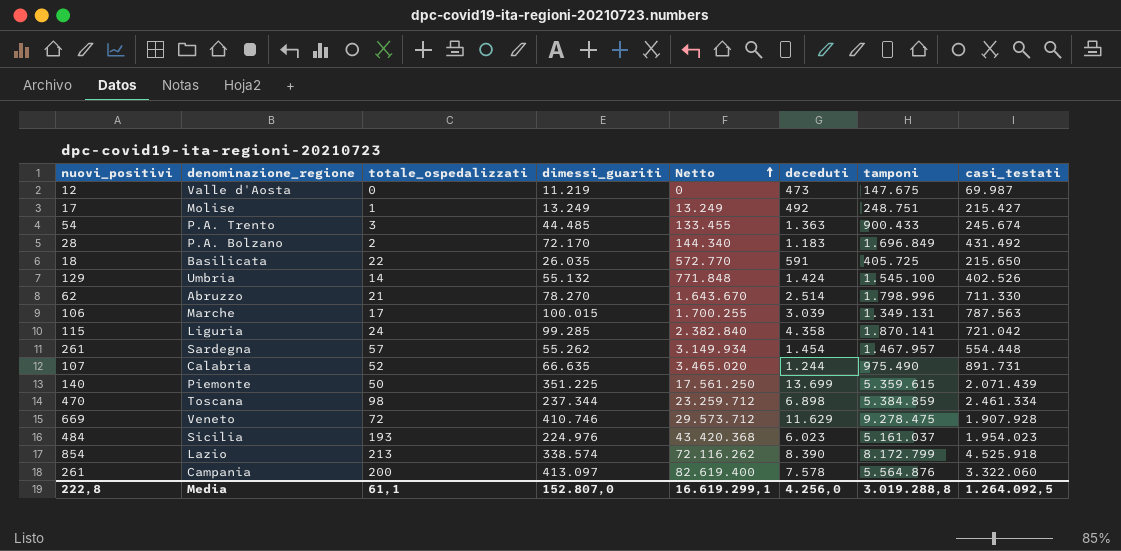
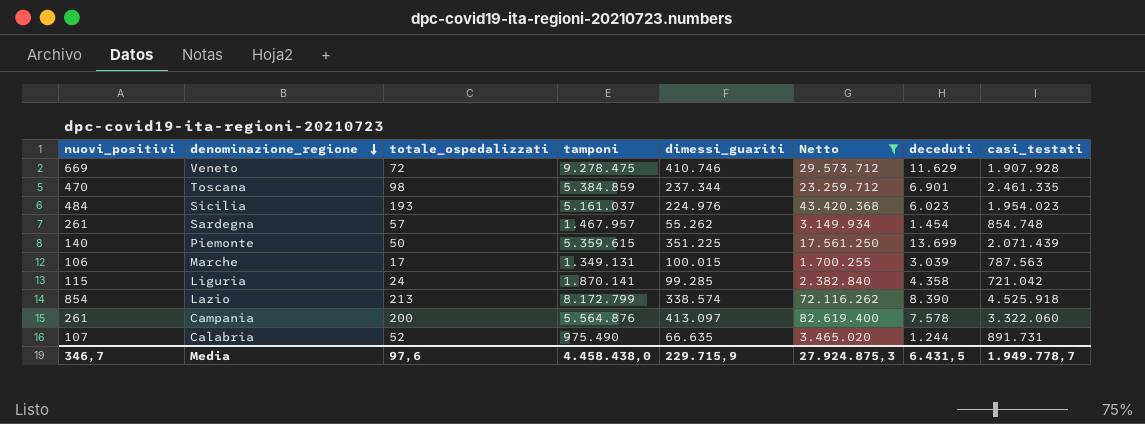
filter: none -> Netto >= 1.700.255
row order: Netto ascending -> denominazione_regione descending
column tamponi | position: 7 -> 4
Toscana | deceduti: 6.898 -> 6.901
Toscana | casi_testati: 2.461.334 -> 2.461.335
Sardegna | casi_testati: 554.448 -> 854.748
Media | nuovi_positivi: 222,8 -> 346,7
Media | totale_ospedalizzati: 61,1 -> 97,6
Media | tamponi: 3.019.288,8 -> 4.458.438,0
Media | dimessi_guariti: 152.807,0 -> 229.715,9
Media | Netto: 16.619.299,1 -> 27.924.875,3
Media | deceduti: 4.256,0 -> 6.431,5
Media | casi_testati: 1.264.092,5 -> 1.949.778,7

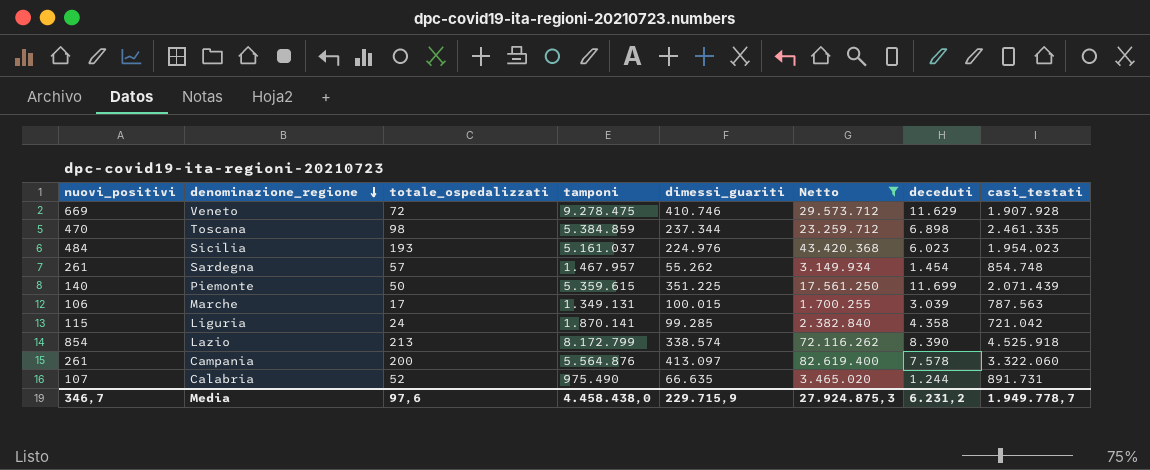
Toscana | deceduti: 6.901 -> 6.898
Piemonte | deceduti: 13.699 -> 11.699
Media | deceduti: 6.431,5 -> 6.231,2

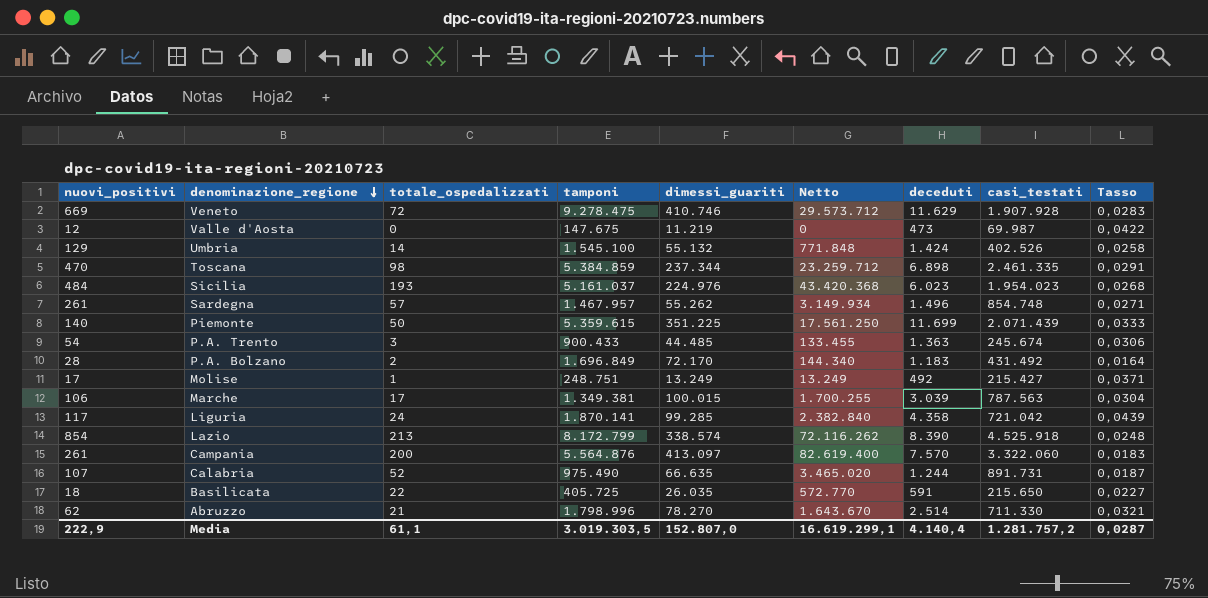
filter: Netto >= 1.700.255 -> none
column Tasso | formula: none -> [deceduti] / [dimessi_guariti]
Sardegna | deceduti: 1.454 -> 1.496
Marche | tamponi: 1.349.131 -> 1.349.381
Liguria | nuovi_positivi: 115 -> 117
Campania | deceduti: 7.578 -> 7.570
Media | nuovi_positivi: 346,7 -> 222,9
Media | totale_ospedalizzati: 97,6 -> 61,1
Media | tamponi: 4.458.438,0 -> 3.019.303,5
Media | dimessi_guariti: 229.715,9 -> 152.807,0
Media | Netto: 27.924.875,3 -> 16.619.299,1
Media | deceduti: 6.231,2 -> 4.140,4
Media | casi_testati: 1.949.778,7 -> 1.281.757,2

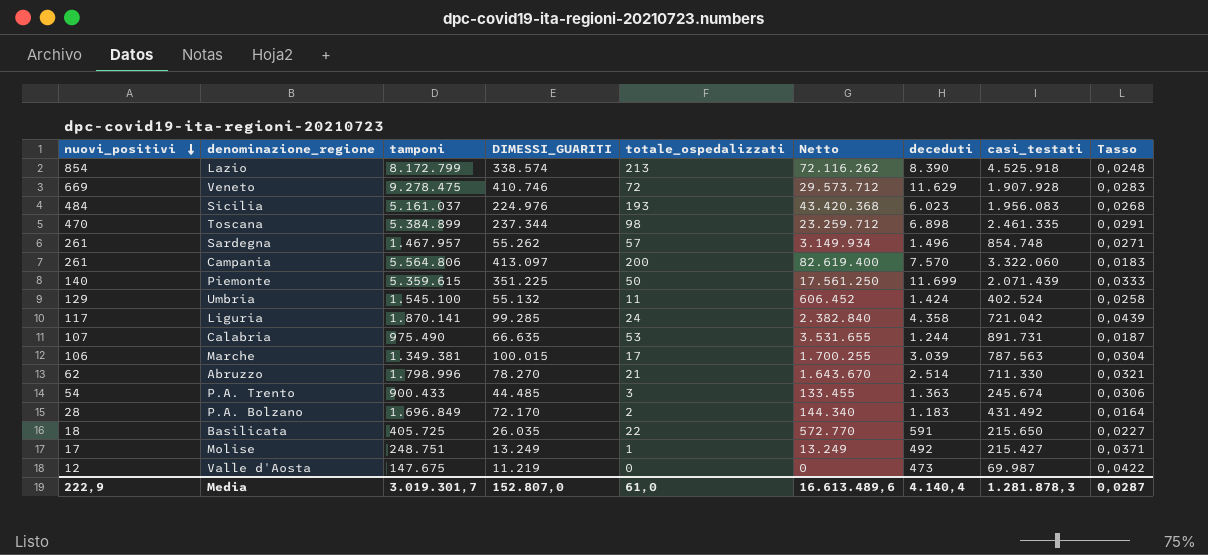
row order: denominazione_regione descending -> nuovi_positivi descending
column name: dimessi_guariti -> DIMESSI_GUARITI
column totale_ospedalizzati | position: 3 -> 5
Sicilia | casi_testati: 1.954.023 -> 1.956.083
Toscana | tamponi: 5.384.859 -> 5.384.899
Campania | tamponi: 5.564.876 -> 5.564.806
Umbria | totale_ospedalizzati: 14 -> 11
Umbria | Netto: 771.848 -> 606.452
Umbria | casi_testati: 402.526 -> 402.524
Calabria | totale_ospedalizzati: 52 -> 53
Calabria | Netto: 3.465.020 -> 3.531.655
Media | tamponi: 3.019.303,5 -> 3.019.301,7
Media | totale_ospedalizzati: 61,1 -> 61,0
Media | Netto: 16.619.299,1 -> 16.613.489,6
Media | casi_testati: 1.281.757,2 -> 1.281.878,3

